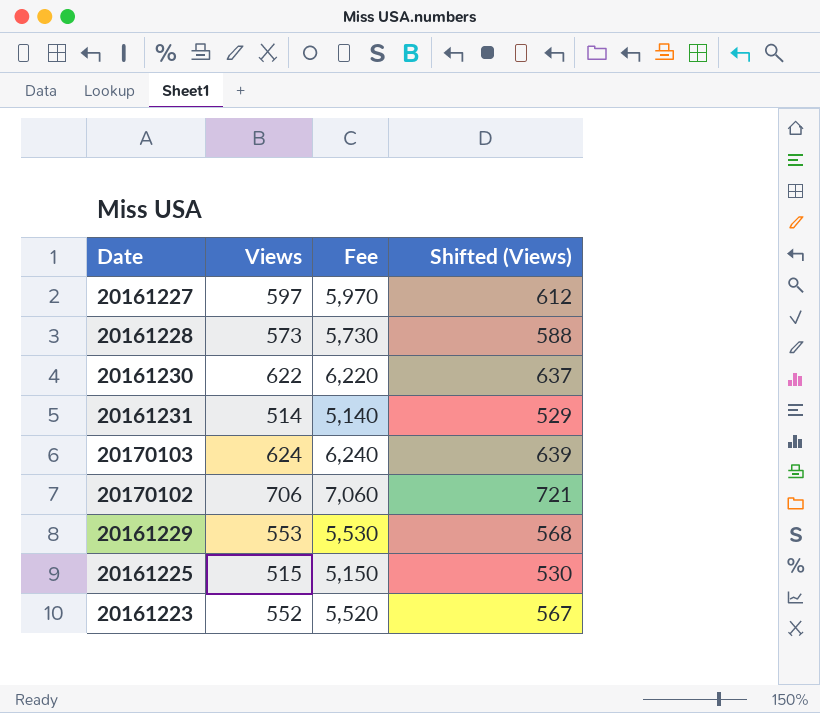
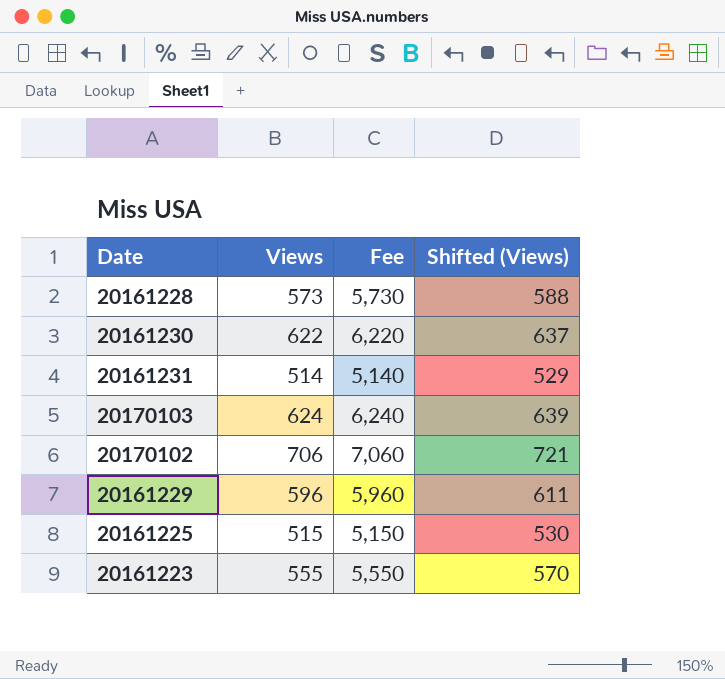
row 20161227: 597 | 5,970 | 612 -> none
20161229 | Views: 553 -> 596
20161229 | Fee: 5,530 -> 5,960
20161229 | Shifted (Views): 568 -> 611
20161223 | Views: 552 -> 555
20161223 | Fee: 5,520 -> 5,550
20161223 | Shifted (Views): 567 -> 570

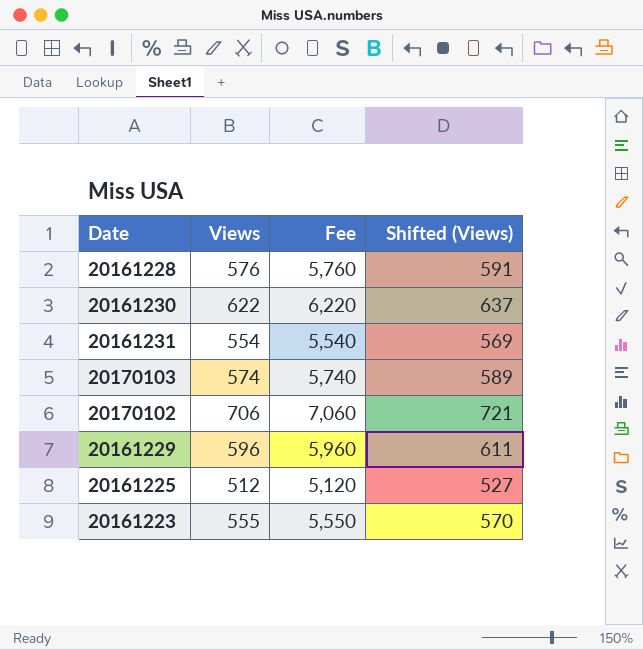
20161228 | Views: 573 -> 576
20161228 | Fee: 5,730 -> 5,760
20161228 | Shifted (Views): 588 -> 591
20161231 | Views: 514 -> 554
20161231 | Fee: 5,140 -> 5,540
20161231 | Shifted (Views): 529 -> 569
20170103 | Views: 624 -> 574
20170103 | Fee: 6,240 -> 5,740
20170103 | Shifted (Views): 639 -> 589
20161225 | Views: 515 -> 512
20161225 | Fee: 5,150 -> 5,120
20161225 | Shifted (Views): 530 -> 527

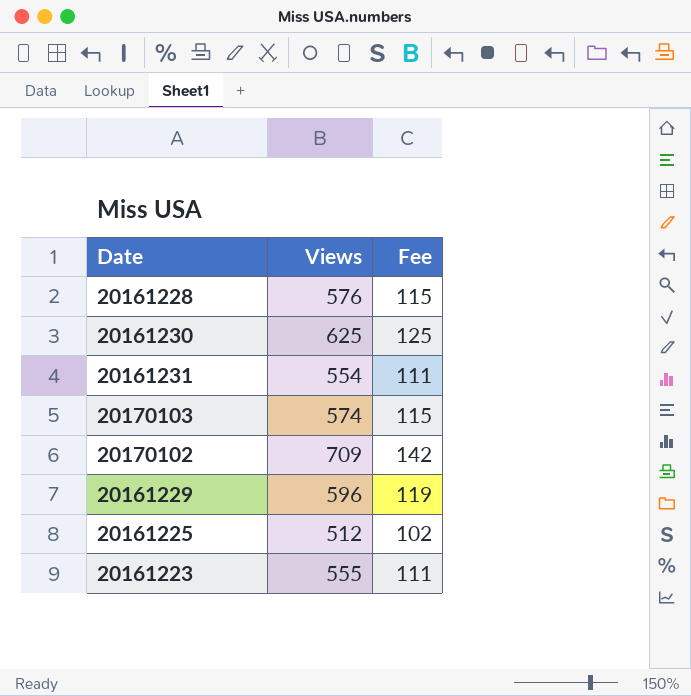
column Shifted (Views) | formula: [Views] + 15 -> none
column Fee | formula: [Views] * 10 -> [Views] * 0.2
20161230 | Views: 622 -> 625
20170102 | Views: 706 -> 709

